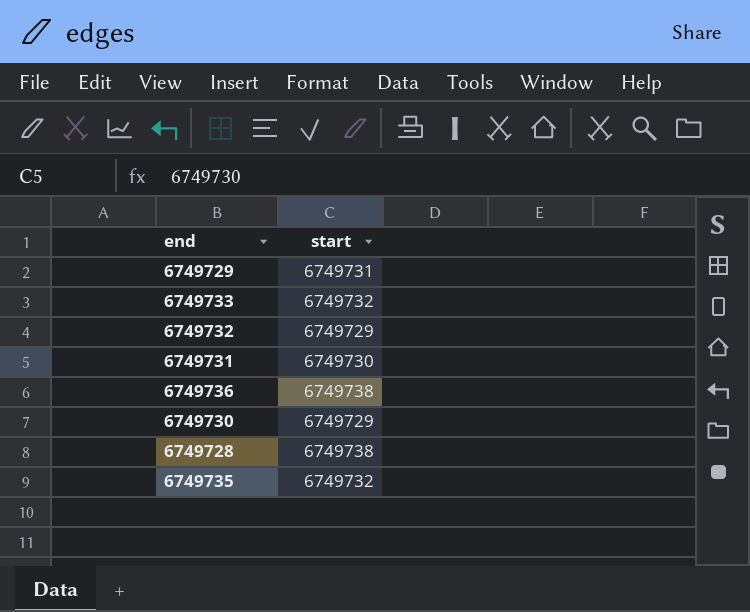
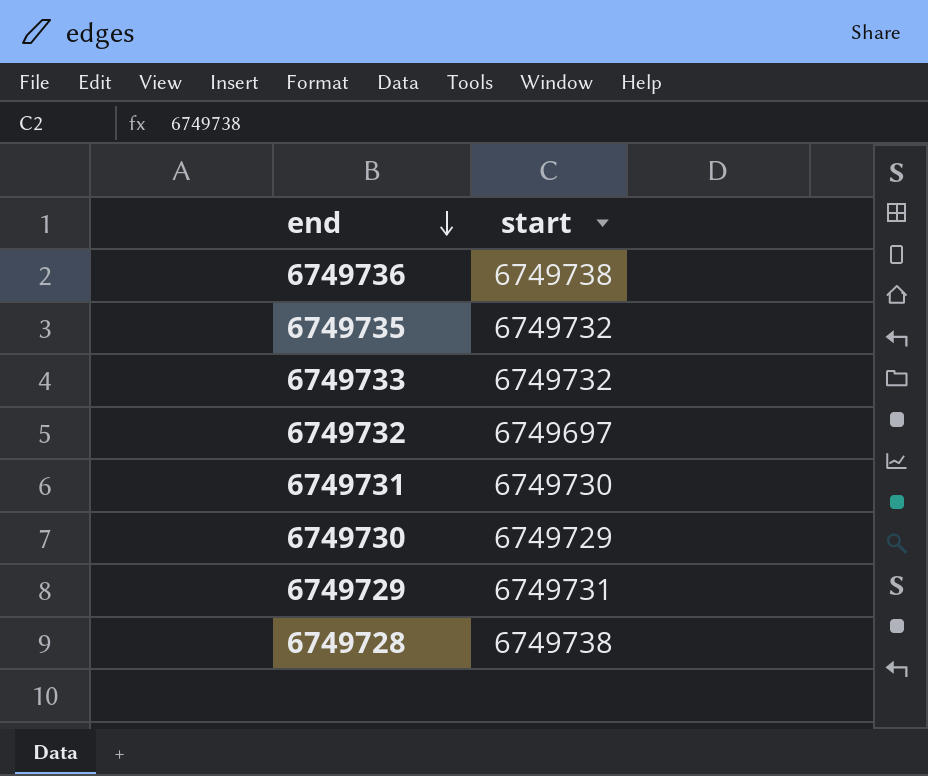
row order: none -> end descending
6749732 | start: 6749729 -> 6749697

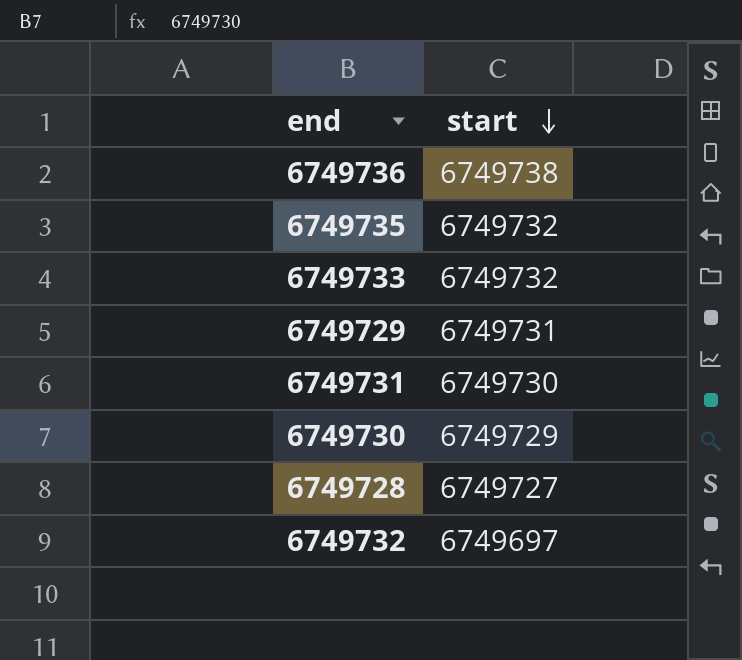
row order: end descending -> start descending
6749728 | start: 6749738 -> 6749727

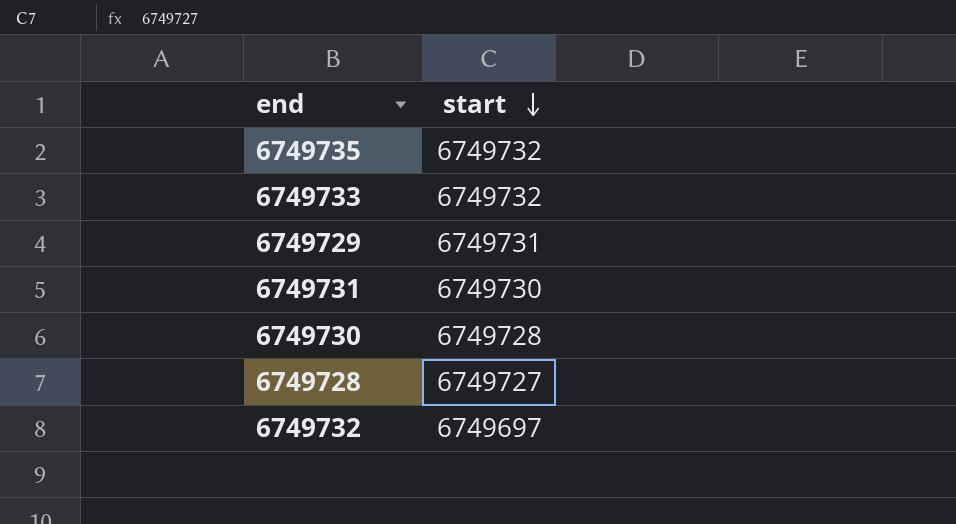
row 6749736: 6749738 -> none
6749730 | start: 6749729 -> 6749728

